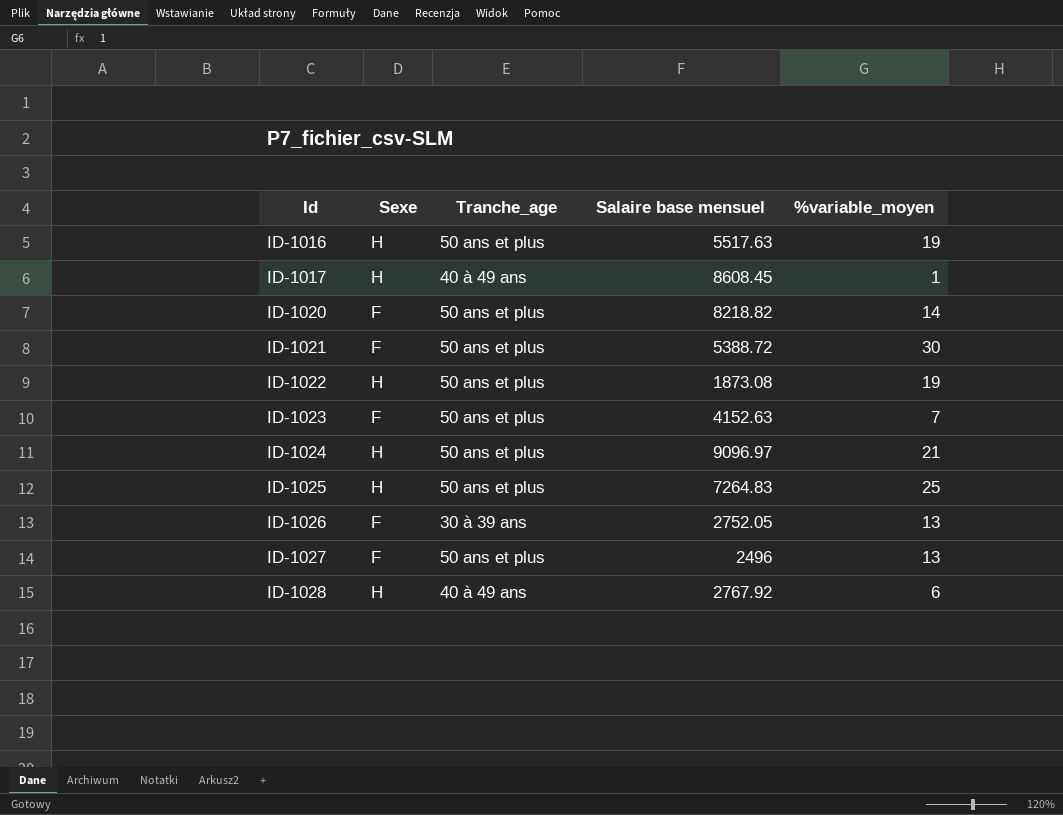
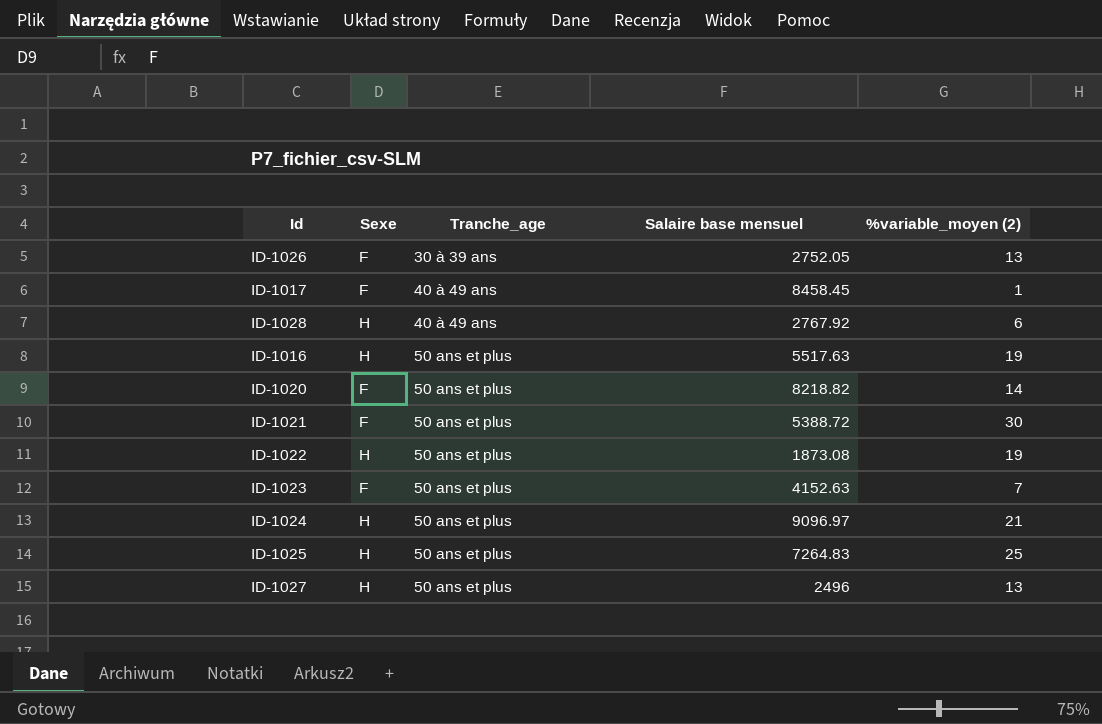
row order: Id ascending -> Tranche_age ascending
column name: %variable_moyen -> %variable_moyen (2)
ID-1017 | Sexe: H -> F
ID-1017 | Salaire base mensuel: 8608.45 -> 8458.45
ID-1027 | Sexe: F -> H

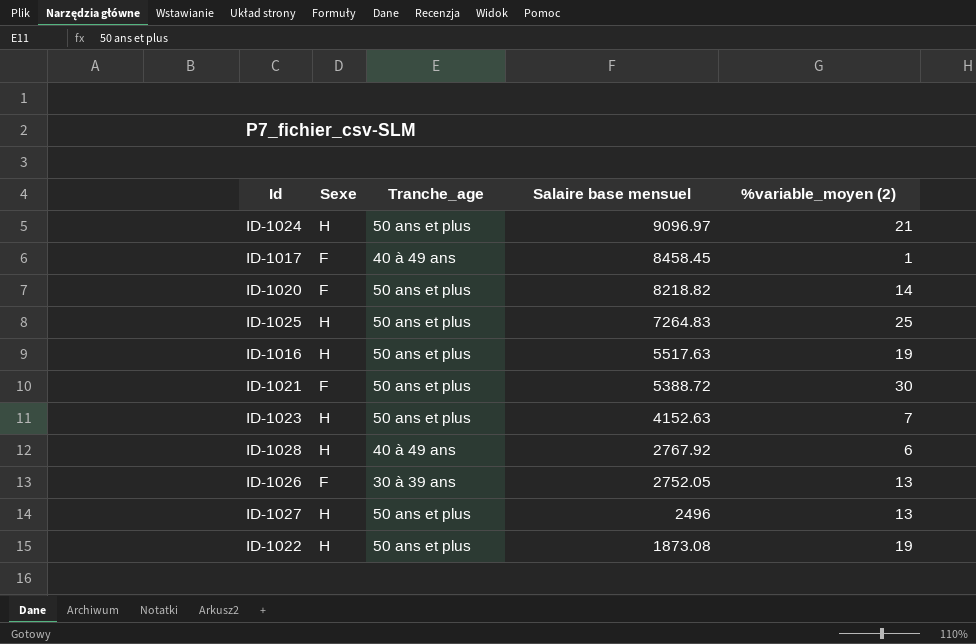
row order: Tranche_age ascending -> Salaire base mensuel descending
ID-1023 | Sexe: F -> H

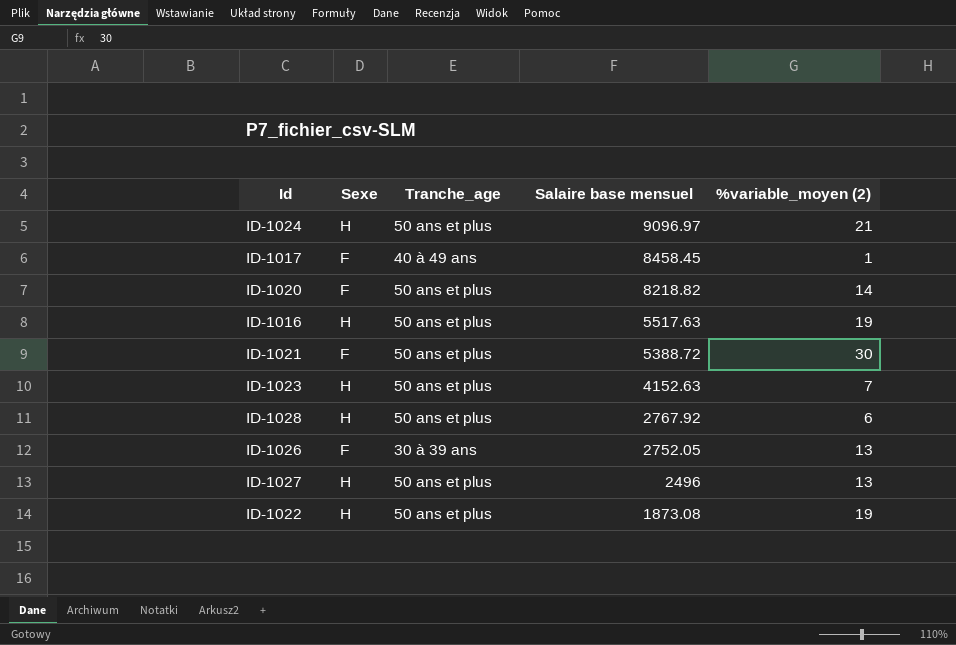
row ID-1025: H | 50 ans et plus | 7264.83 | 25 -> none
ID-1028 | Tranche_age: 40 à 49 ans -> 50 ans et plus

